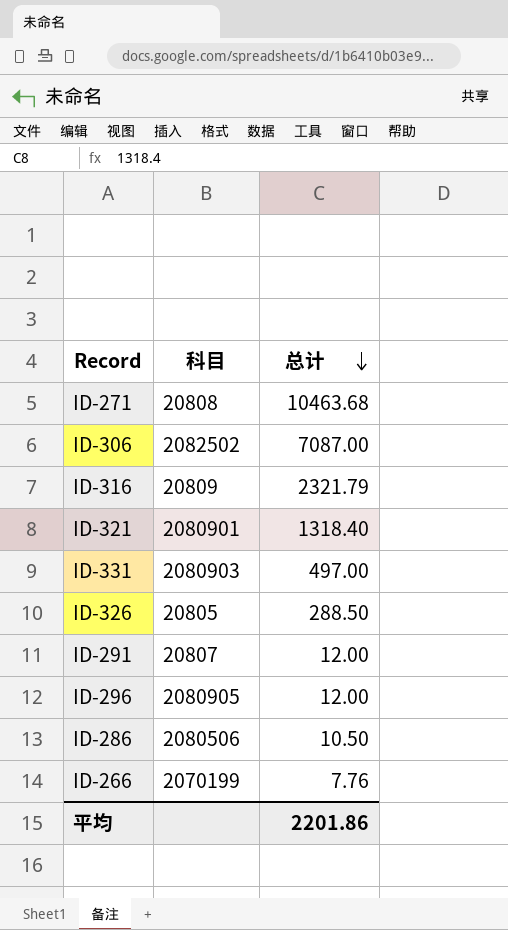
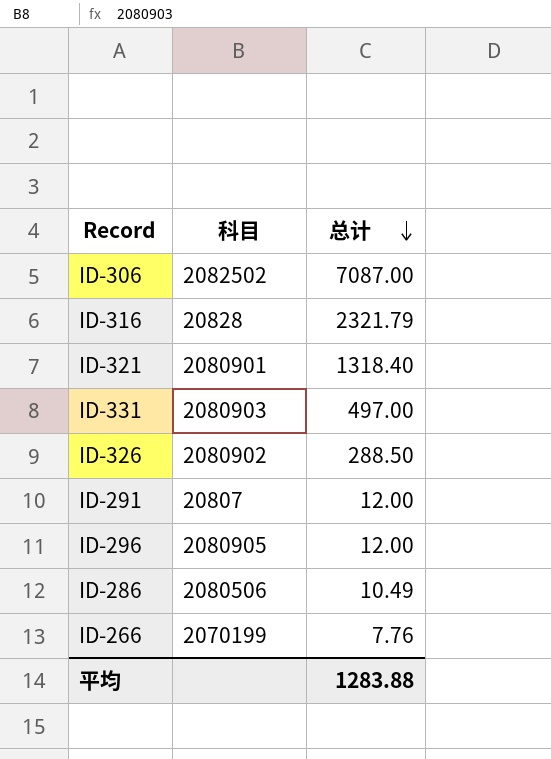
row ID-271: 20808 | 10463.68 -> none
ID-316 | 科目: 20809 -> 20828
ID-326 | 科目: 20805 -> 2080902
ID-286 | 总计: 10.50 -> 10.49
平均 | 总计: 2201.86 -> 1283.88

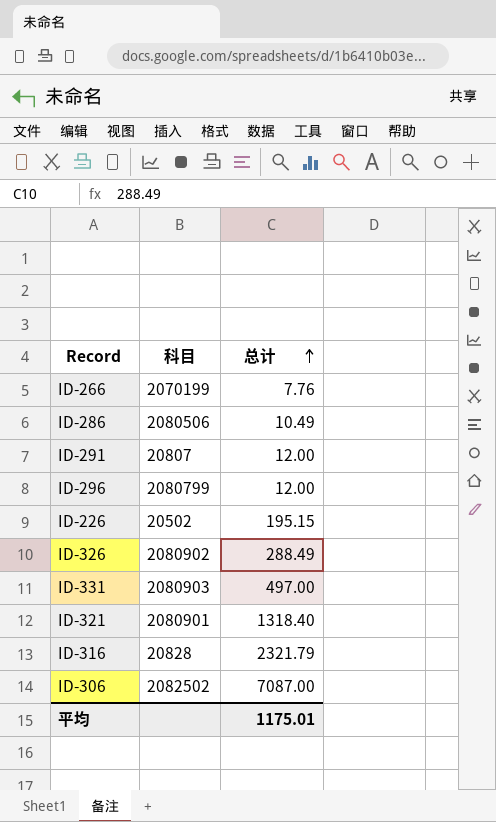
row order: 总计 descending -> 总计 ascending
ID-296 | 科目: 2080905 -> 2080799
row ID-226: none -> 20502 | 195.15
ID-326 | 总计: 288.50 -> 288.49
平均 | 总计: 1283.88 -> 1175.01

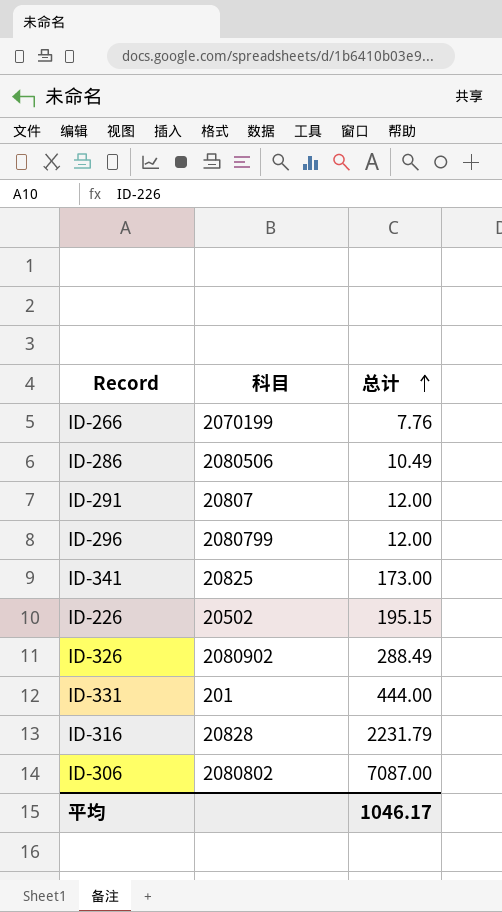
row ID-321: 2080901 | 1318.40 -> none
row ID-341: none -> 20825 | 173.00
ID-331 | 科目: 2080903 -> 201
ID-331 | 总计: 497.00 -> 444.00
ID-316 | 总计: 2321.79 -> 2231.79
ID-306 | 科目: 2082502 -> 2080802
平均 | 总计: 1175.01 -> 1046.17

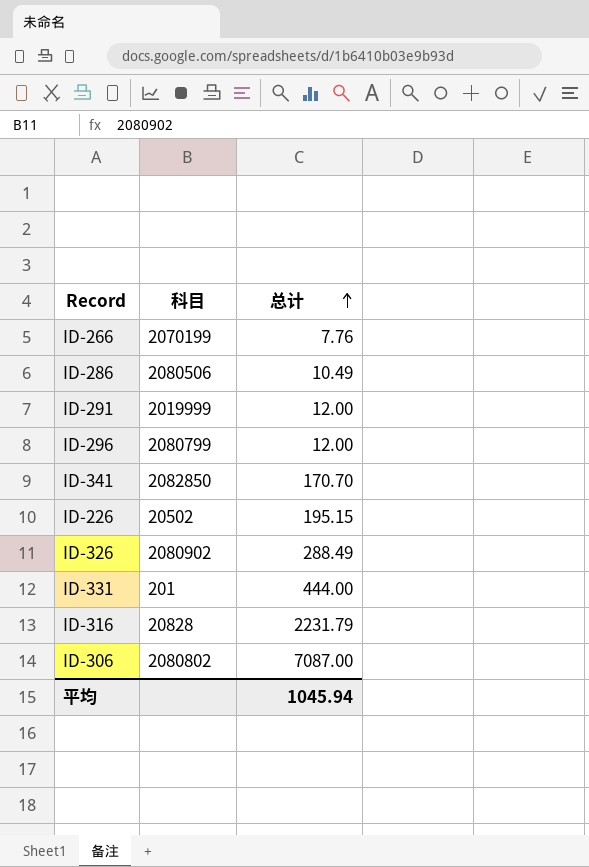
ID-291 | 科目: 20807 -> 2019999
ID-341 | 科目: 20825 -> 2082850
ID-341 | 总计: 173.00 -> 170.70
平均 | 总计: 1046.17 -> 1045.94

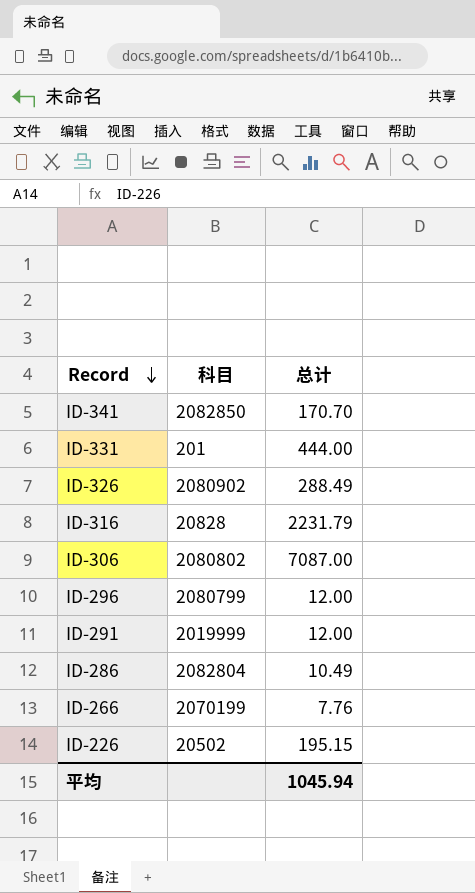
row order: 总计 ascending -> Record descending
ID-286 | 科目: 2080506 -> 2082804

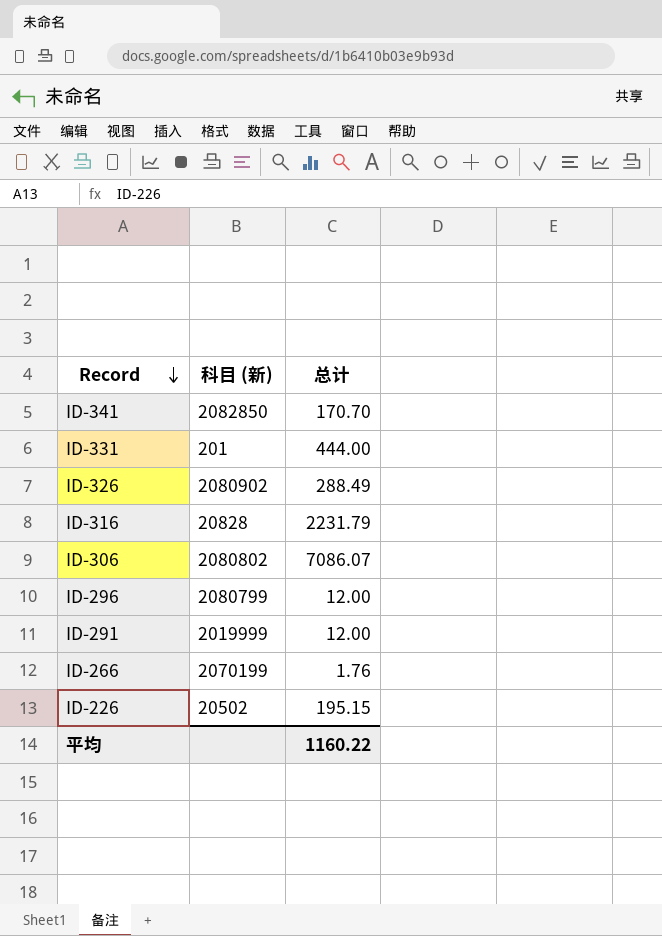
column name: 科目 -> 科目 (新)
row ID-286: 2082804 | 10.49 -> none
ID-306 | 总计: 7087.00 -> 7086.07
ID-266 | 总计: 7.76 -> 1.76
平均 | 总计: 1045.94 -> 1160.22

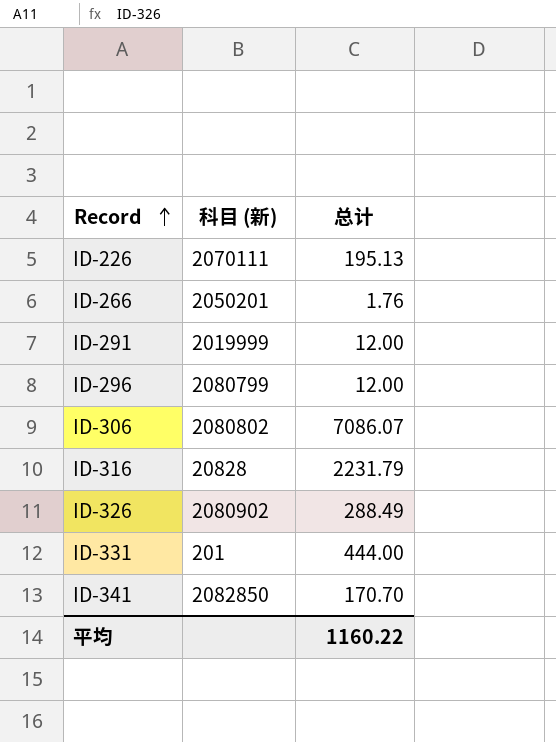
row order: Record descending -> Record ascending
ID-226 | 科目 (新): 20502 -> 2070111
ID-226 | 总计: 195.15 -> 195.13
ID-266 | 科目 (新): 2070199 -> 2050201

